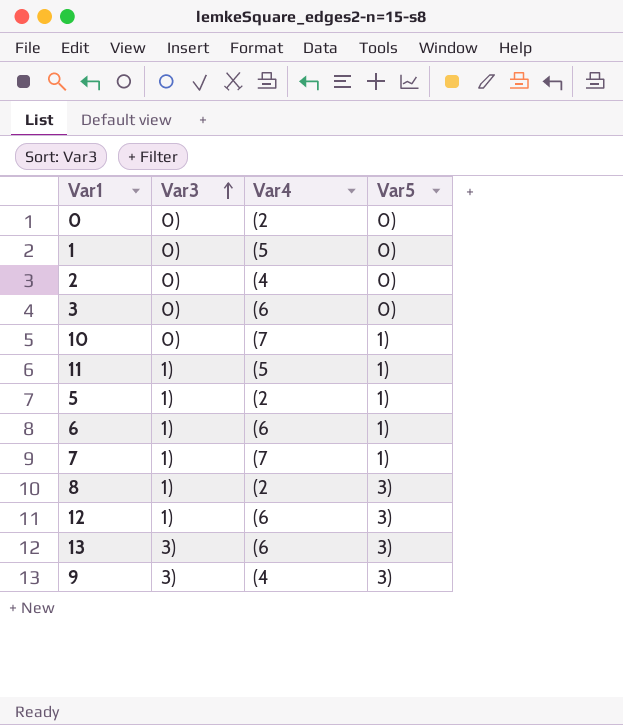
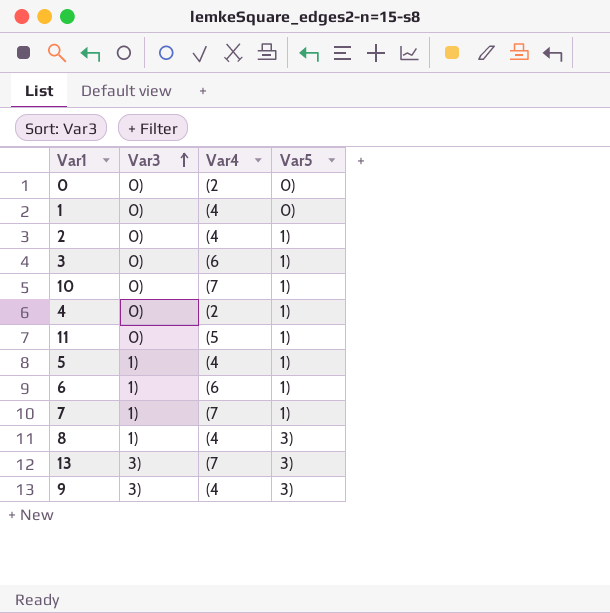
row 12: 1) | (6 | 3) -> none
1 | Var4: (5 -> (4
2 | Var5: 0) -> 1)
3 | Var5: 0) -> 1)
row 4: none -> 0) | (2 | 1)
11 | Var3: 1) -> 0)
5 | Var4: (2 -> (4
8 | Var4: (2 -> (4
13 | Var4: (6 -> (7

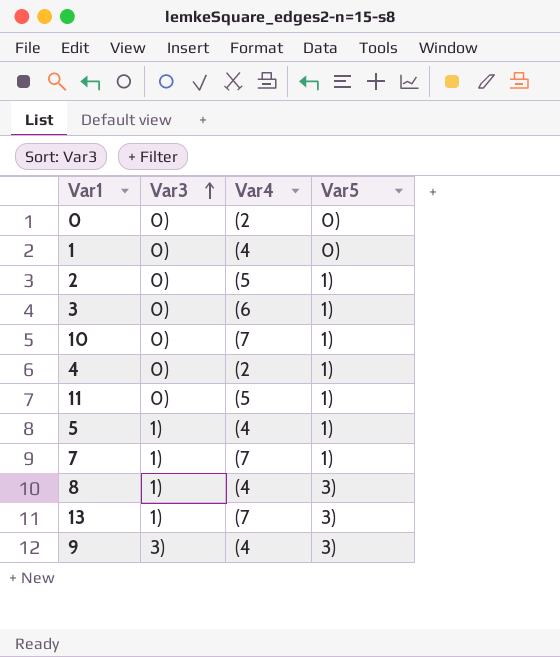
row 6: 1) | (6 | 1) -> none
2 | Var4: (4 -> (5
13 | Var3: 3) -> 1)

